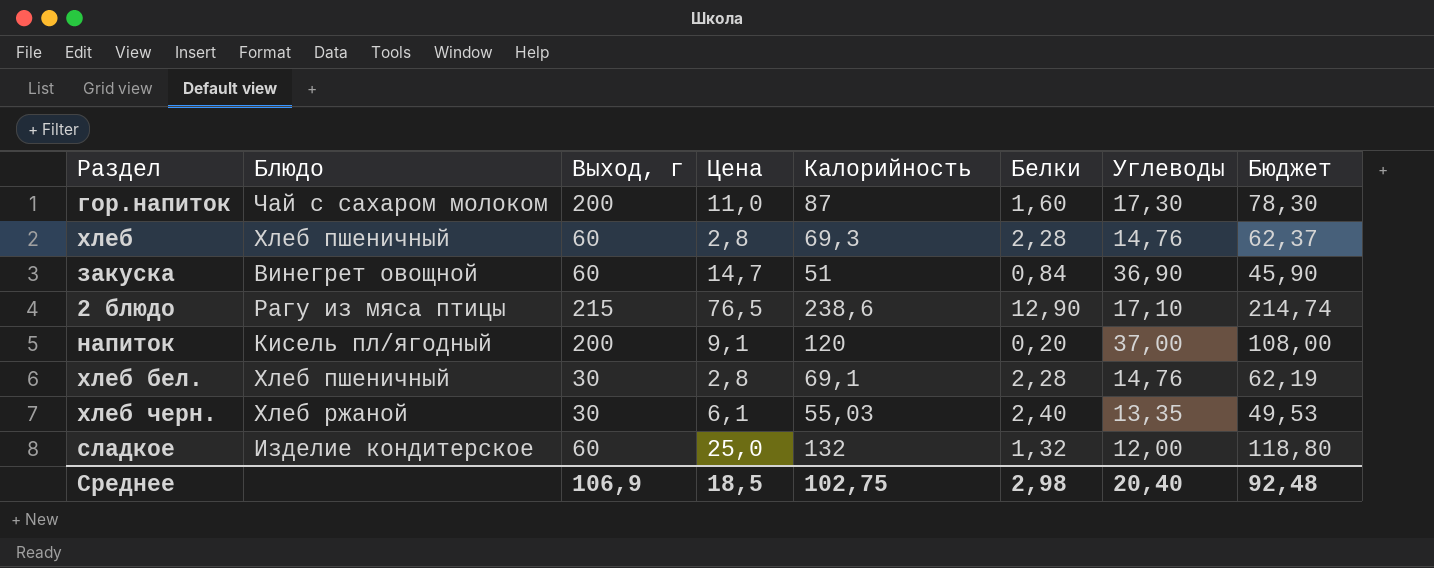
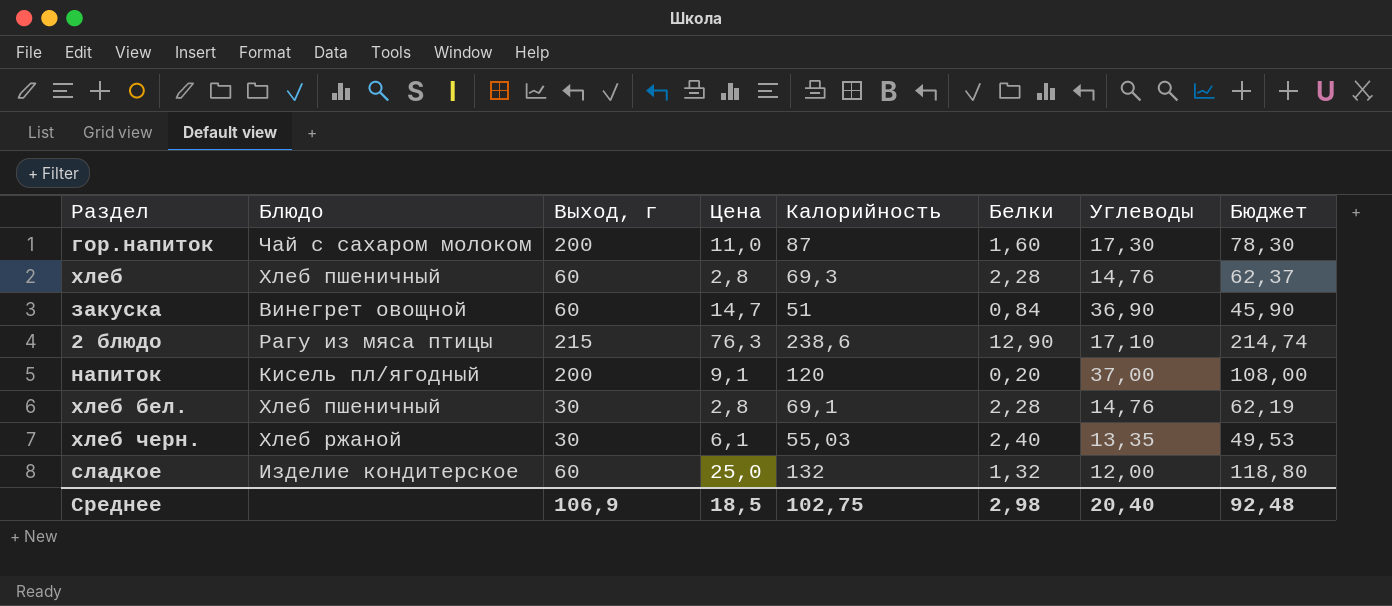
2 блюдо | Цена: 76,5 -> 76,3

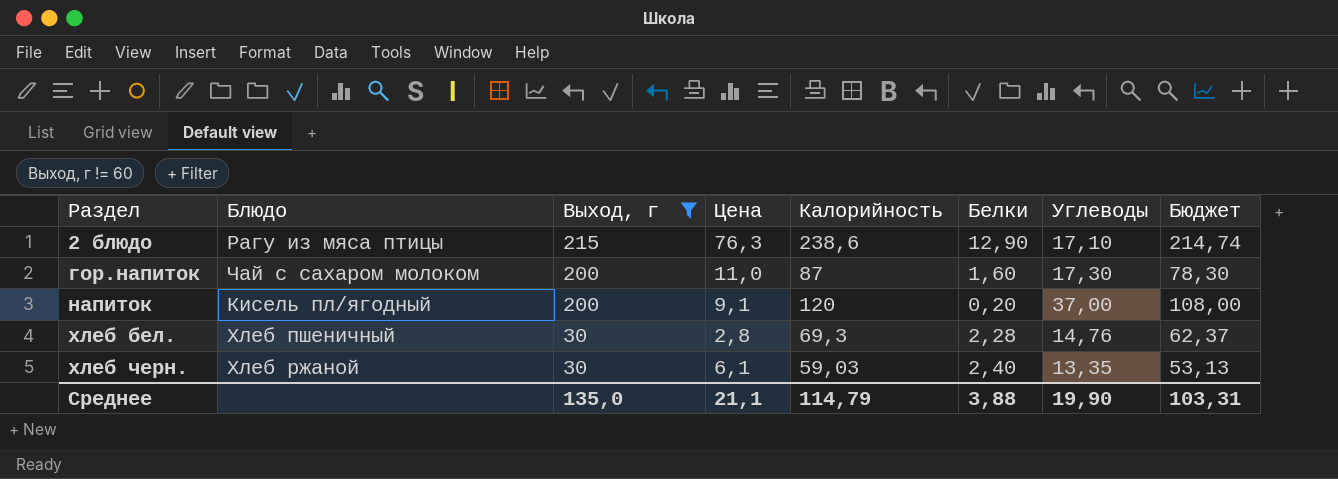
filter: none -> Выход, г != 60
row order: none -> Раздел ascending
хлеб бел. | Калорийность: 69,1 -> 69,3
хлеб бел. | Бюджет: 62,19 -> 62,37
хлеб черн. | Калорийность: 55,03 -> 59,03
хлеб черн. | Бюджет: 49,53 -> 53,13
Среднее | Выход, г: 106,9 -> 135,0
Среднее | Цена: 18,5 -> 21,1
Среднее | Калорийность: 102,75 -> 114,79
Среднее | Белки: 2,98 -> 3,88
Среднее | Углеводы: 20,40 -> 19,90
Среднее | Бюджет: 92,48 -> 103,31

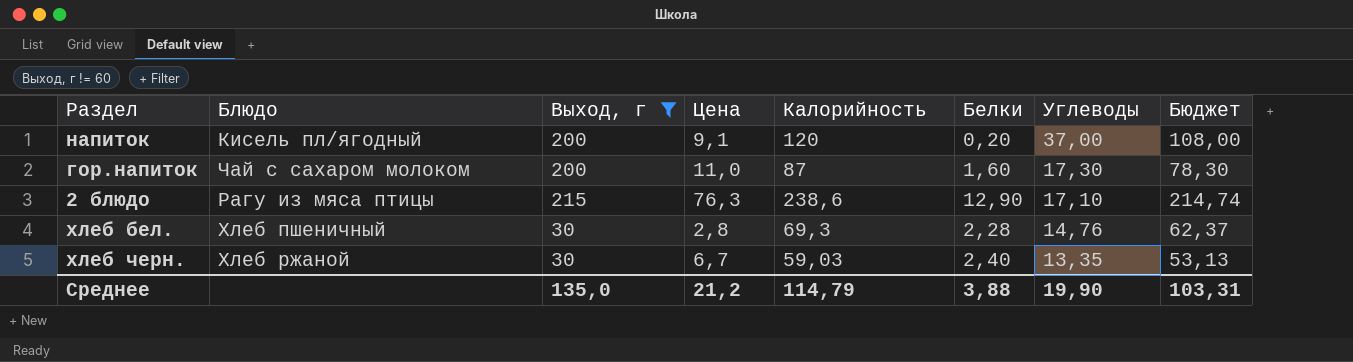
row order: Раздел ascending -> Углеводы descending
хлеб черн. | Цена: 6,1 -> 6,7
Среднее | Цена: 21,1 -> 21,2

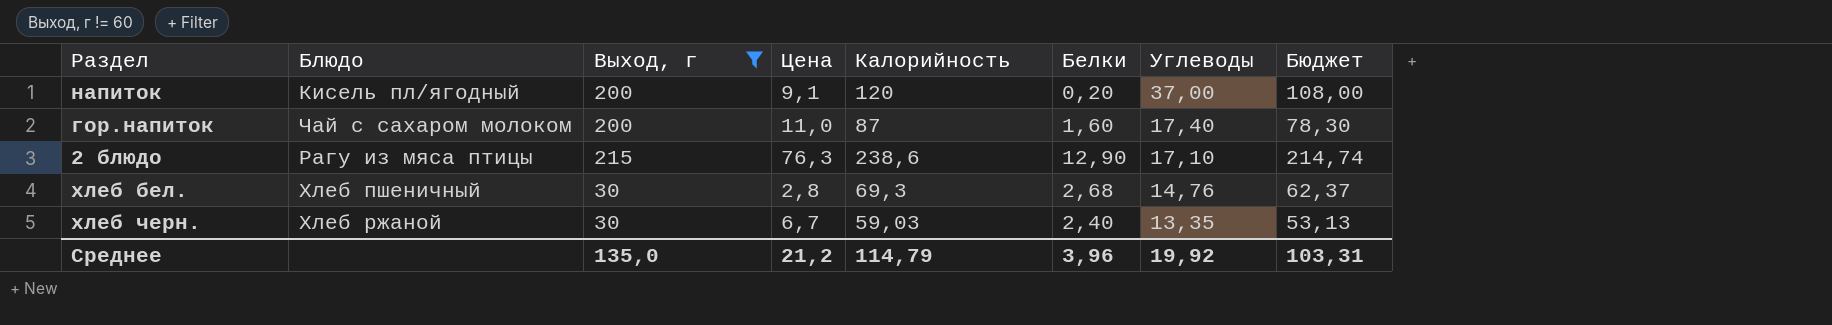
гор.напиток | Углеводы: 17,30 -> 17,40
хлеб бел. | Белки: 2,28 -> 2,68
Среднее | Белки: 3,88 -> 3,96
Среднее | Углеводы: 19,90 -> 19,92

